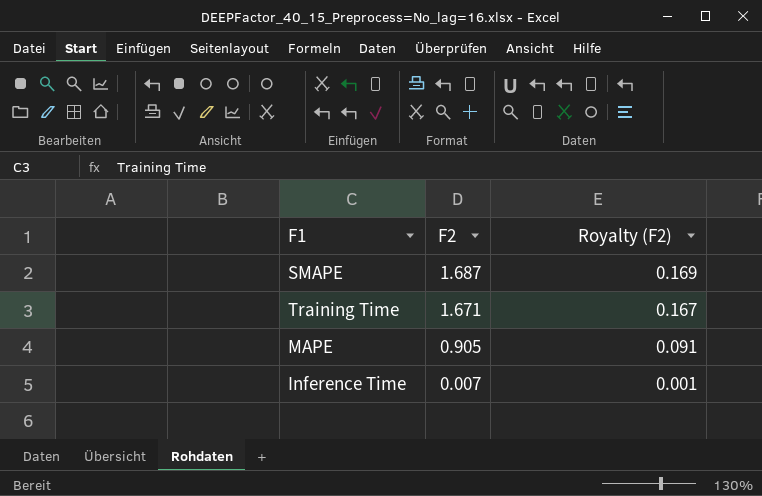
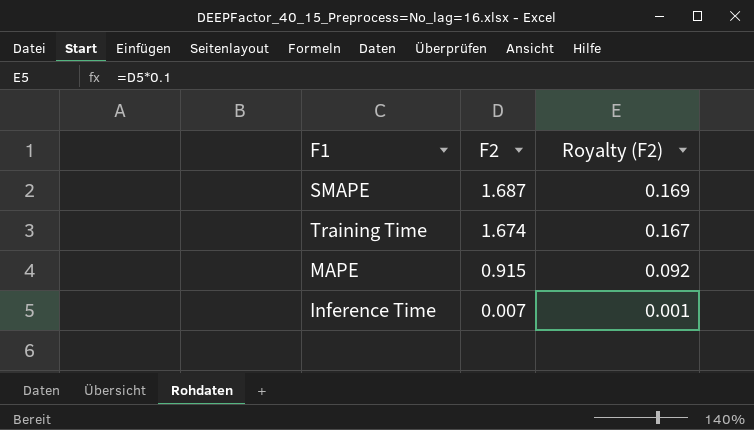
Training Time | F2: 1.671 -> 1.674
MAPE | F2: 0.905 -> 0.915
MAPE | Royalty (F2): 0.091 -> 0.092

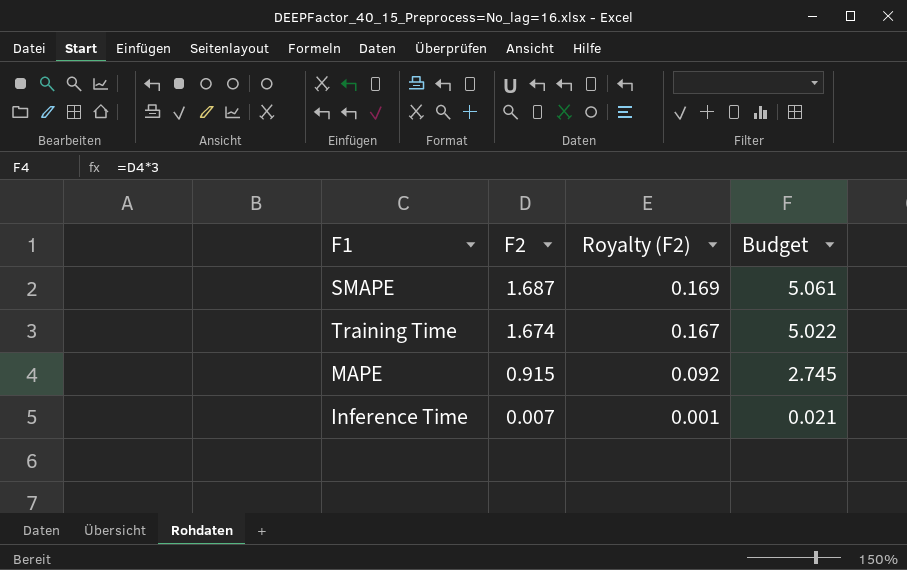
column Budget | formula: none -> [F2] * 3

